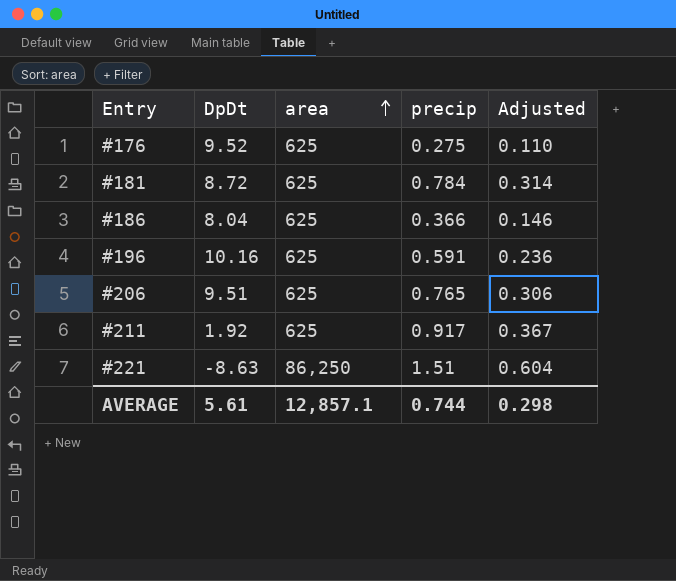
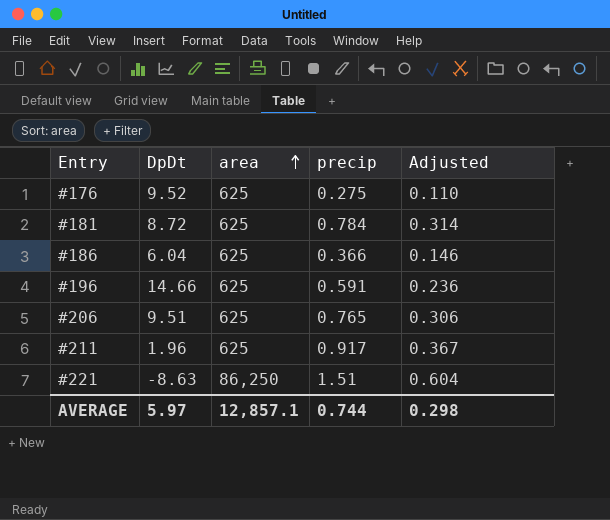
#186 | DpDt: 8.04 -> 6.04
#196 | DpDt: 10.16 -> 14.66
#211 | DpDt: 1.92 -> 1.96
AVERAGE | DpDt: 5.61 -> 5.97

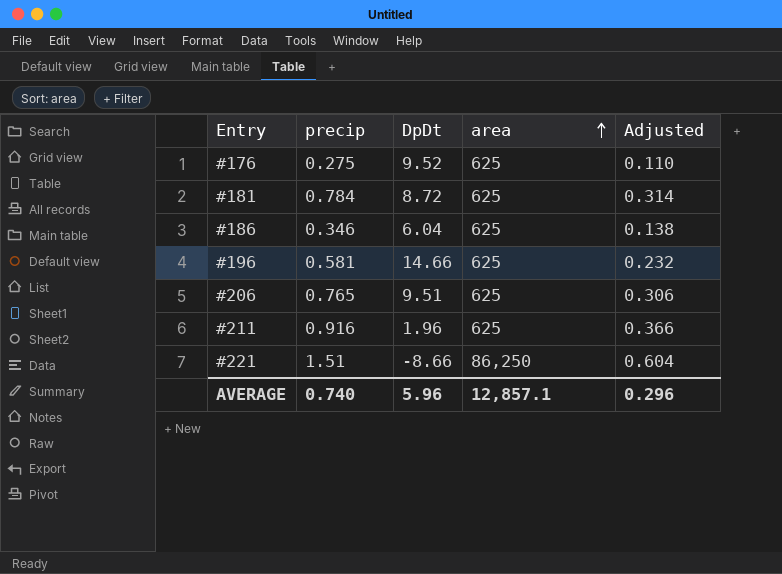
column precip | position: 4 -> 2
#186 | precip: 0.366 -> 0.346
#186 | Adjusted: 0.146 -> 0.138
#196 | precip: 0.591 -> 0.581
#196 | Adjusted: 0.236 -> 0.232
#211 | precip: 0.917 -> 0.916
#211 | Adjusted: 0.367 -> 0.366
#221 | DpDt: -8.63 -> -8.66
AVERAGE | precip: 0.744 -> 0.740
AVERAGE | DpDt: 5.97 -> 5.96
AVERAGE | Adjusted: 0.298 -> 0.296

